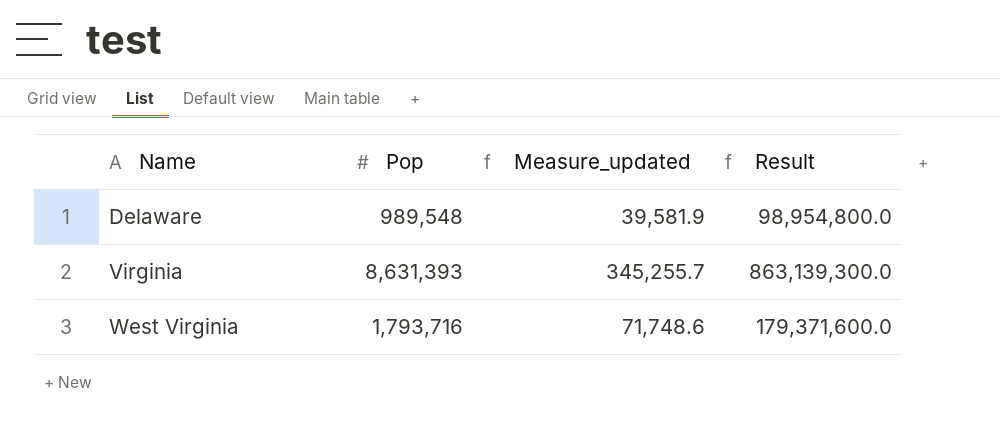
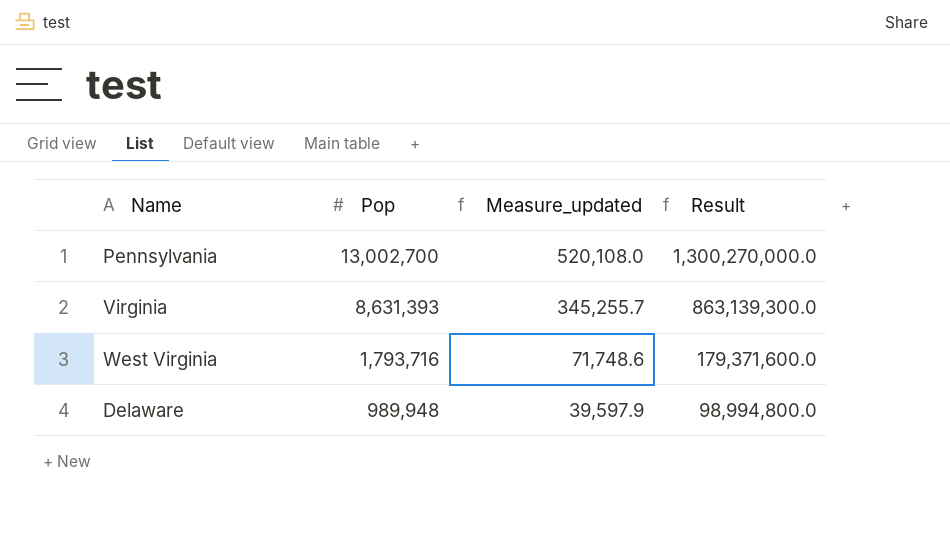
row order: Name ascending -> Pop descending
row Pennsylvania: none -> 13,002,700 | 520,108.0 | 1,300,270,000.0
Delaware | Pop: 989,548 -> 989,948
Delaware | Measure_updated: 39,581.9 -> 39,597.9
Delaware | Result: 98,954,800.0 -> 98,994,800.0

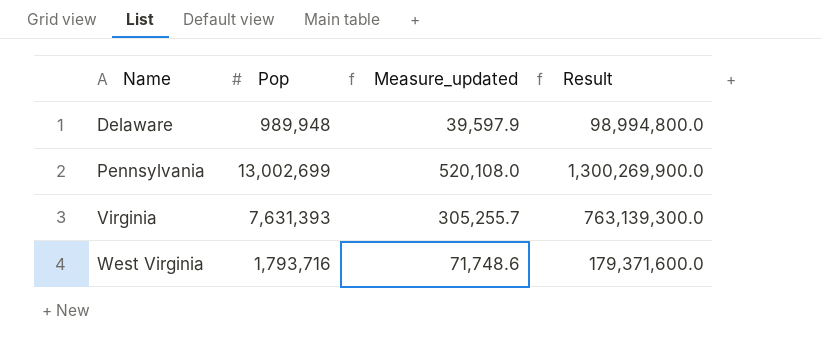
row order: Pop descending -> Name ascending
Pennsylvania | Pop: 13,002,700 -> 13,002,699
Pennsylvania | Result: 1,300,270,000.0 -> 1,300,269,900.0
Virginia | Pop: 8,631,393 -> 7,631,393
Virginia | Measure_updated: 345,255.7 -> 305,255.7
Virginia | Result: 863,139,300.0 -> 763,139,300.0

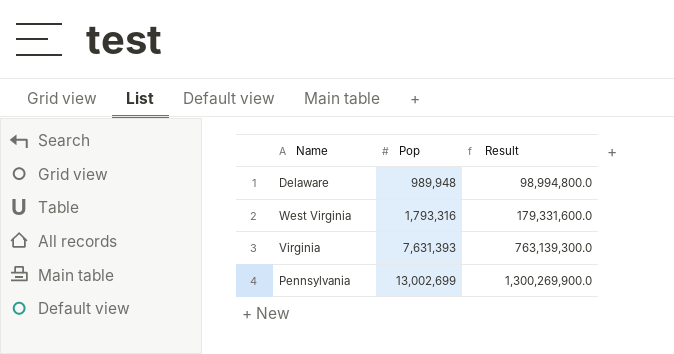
row order: Name ascending -> Pop ascending
column Measure_updated | formula: [Pop] * 0.04 -> none
West Virginia | Pop: 1,793,716 -> 1,793,316
West Virginia | Result: 179,371,600.0 -> 179,331,600.0

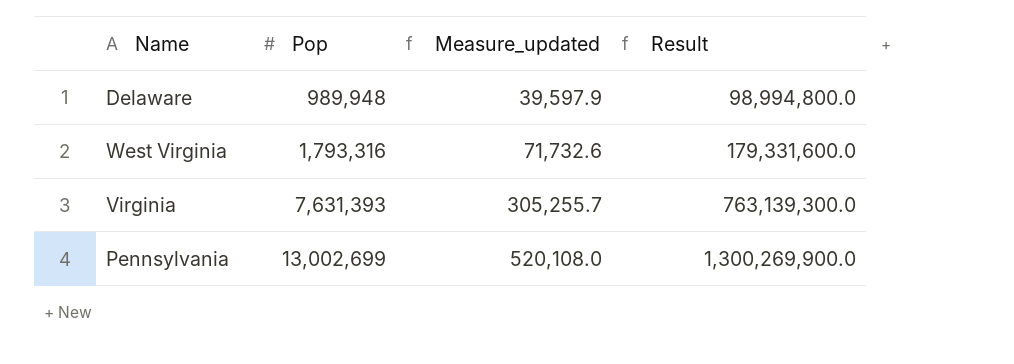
column Measure_updated | formula: none -> [Pop] * 0.04

